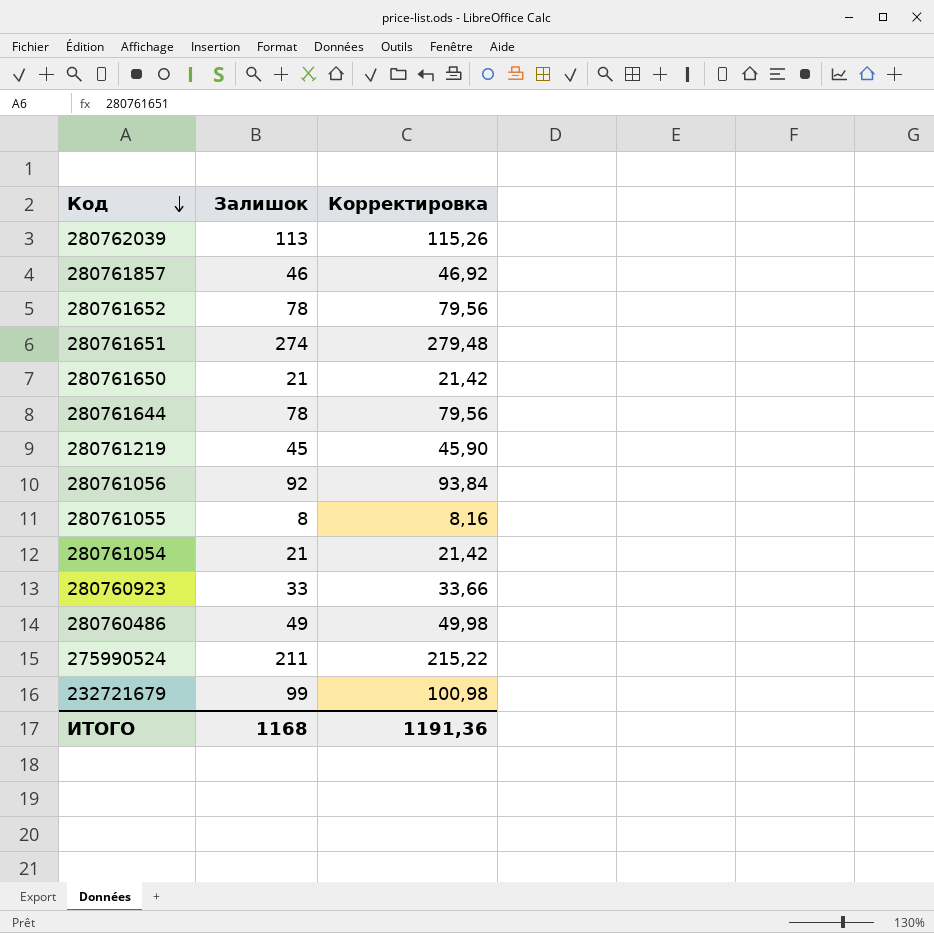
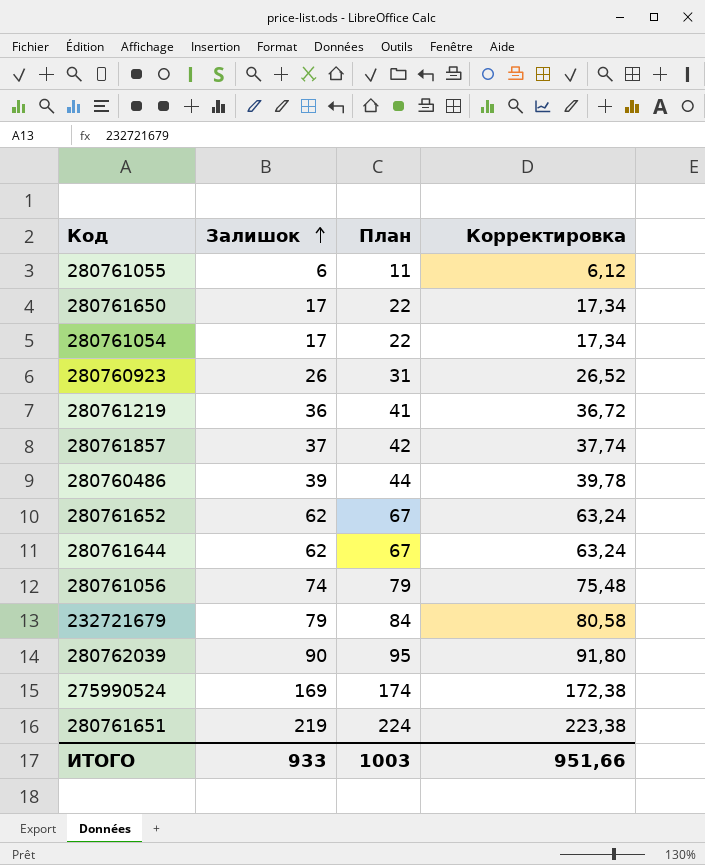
row order: Код descending -> Залишок ascending
column План | formula: none -> [Залишок] + 5
280761055 | Залишок: 8 -> 6
280761055 | Корректировка: 8,16 -> 6,12
280761650 | Залишок: 21 -> 17
280761650 | Корректировка: 21,42 -> 17,34
280761054 | Залишок: 21 -> 17
280761054 | Корректировка: 21,42 -> 17,34
280760923 | Залишок: 33 -> 26
280760923 | Корректировка: 33,66 -> 26,52
280761219 | Залишок: 45 -> 36
280761219 | Корректировка: 45,90 -> 36,72
280761857 | Залишок: 46 -> 37
280761857 | Корректировка: 46,92 -> 37,74
280760486 | Залишок: 49 -> 39
280760486 | Корректировка: 49,98 -> 39,78
280761652 | Залишок: 78 -> 62
280761652 | Корректировка: 79,56 -> 63,24
280761644 | Залишок: 78 -> 62
280761644 | Корректировка: 79,56 -> 63,24
280761056 | Залишок: 92 -> 74
280761056 | Корректировка: 93,84 -> 75,48
232721679 | Залишок: 99 -> 79
232721679 | Корректировка: 100,98 -> 80,58
280762039 | Залишок: 113 -> 90
280762039 | Корректировка: 115,26 -> 91,80
275990524 | Залишок: 211 -> 169
275990524 | Корректировка: 215,22 -> 172,38
280761651 | Залишок: 274 -> 219
280761651 | Корректировка: 279,48 -> 223,38
ИТОГО | Залишок: 1168 -> 933
ИТОГО | Корректировка: 1191,36 -> 951,66

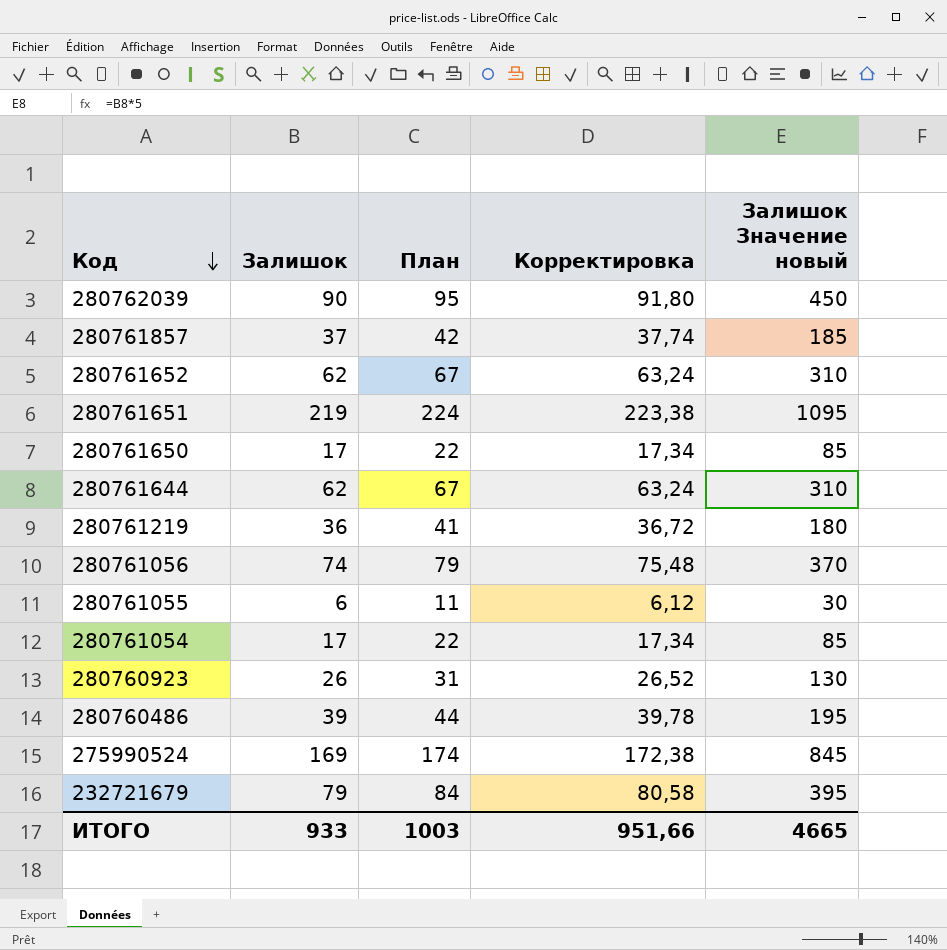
row order: Залишок ascending -> Код descending
column Залишок Значение новый | formula: none -> [Залишок] * 5

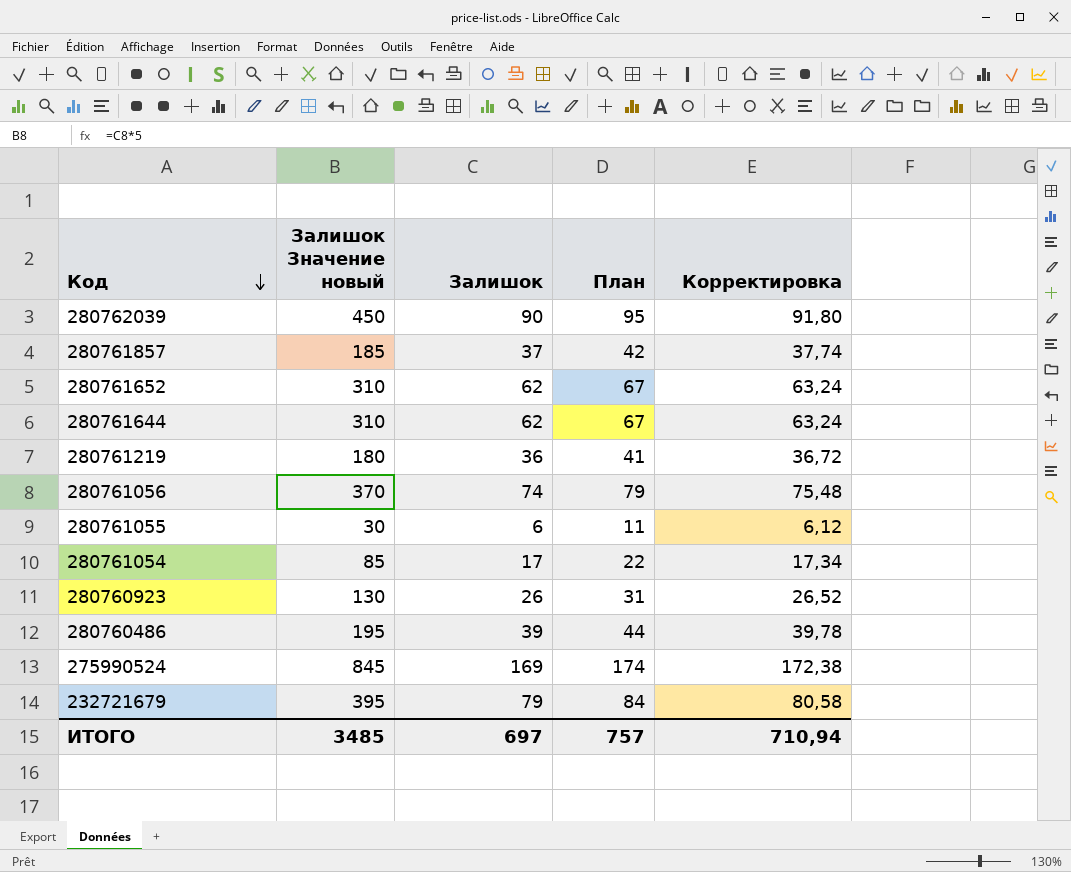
column Залишок Значение новый | position: 5 -> 2
row 280761651: 219 | 224 | 223,38 | 1095 -> none
row 280761650: 17 | 22 | 17,34 | 85 -> none
ИТОГО | Залишок Значение новый: 4665 -> 3485
ИТОГО | Залишок: 933 -> 697
ИТОГО | План: 1003 -> 757
ИТОГО | Корректировка: 951,66 -> 710,94

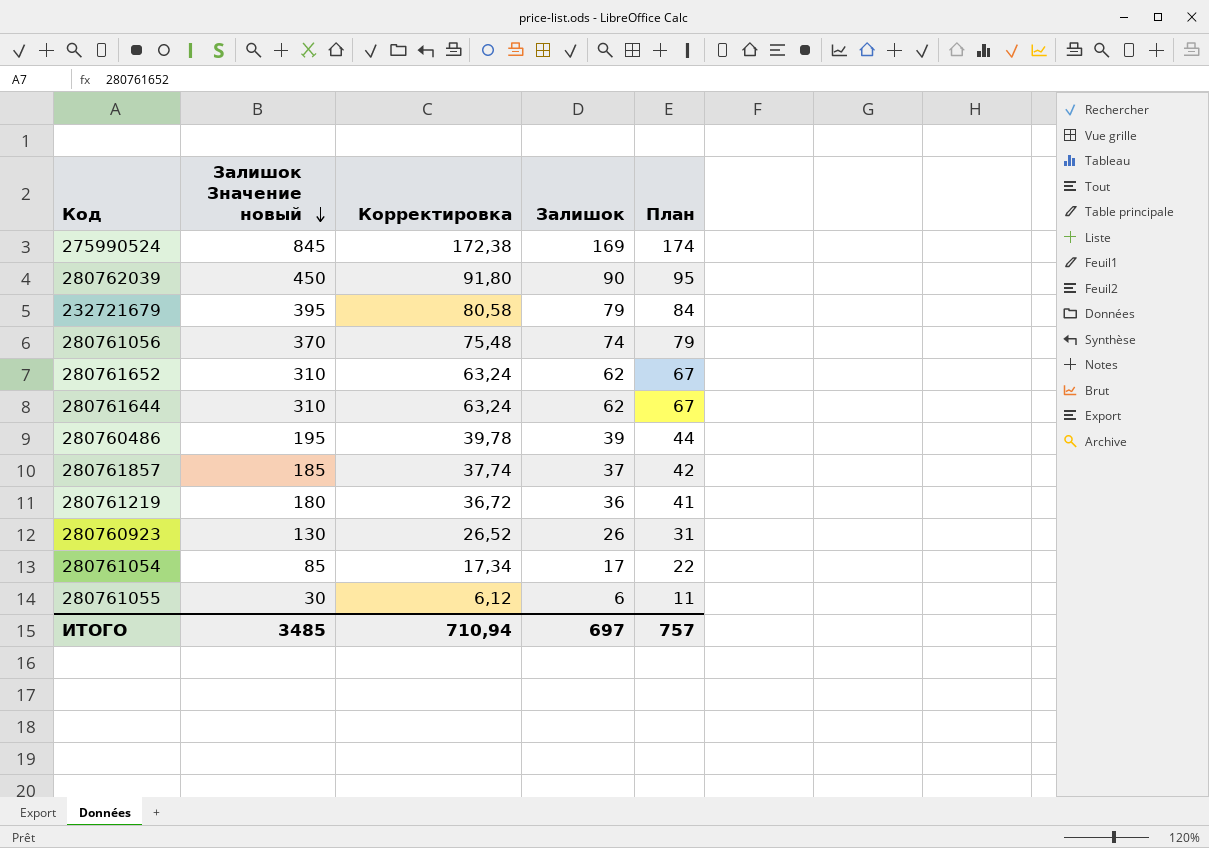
row order: Код descending -> Залишок Значение новый descending
column Корректировка | position: 5 -> 3

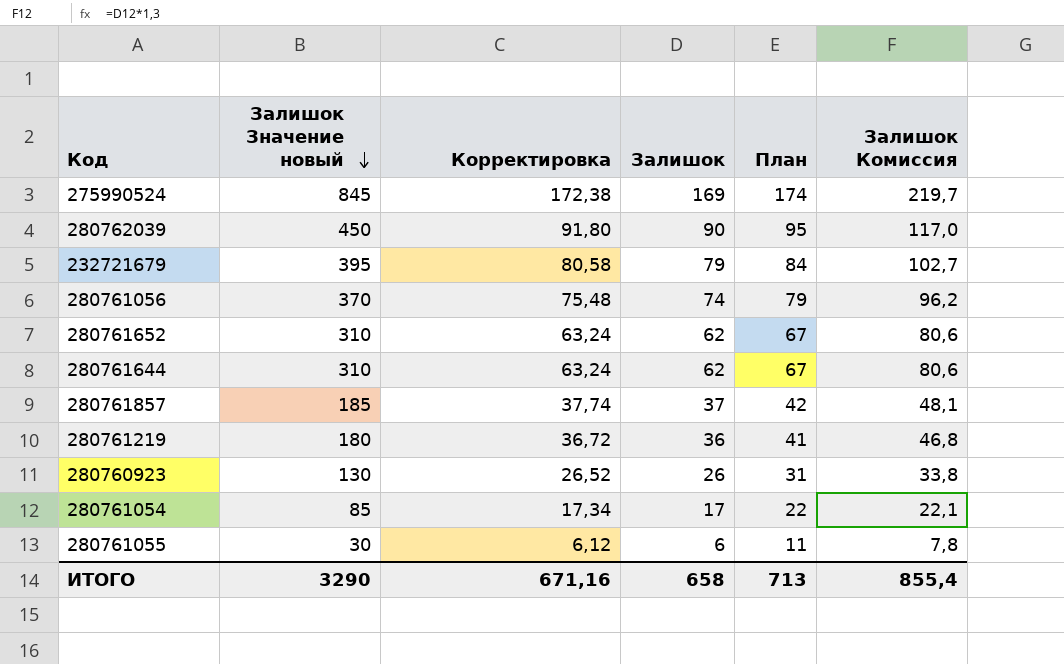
column Залишок Комиссия | formula: none -> [Залишок] * 1,3
row 280760486: 195 | 39,78 | 39 | 44 -> none
ИТОГО | Залишок Значение новый: 3485 -> 3290
ИТОГО | Корректировка: 710,94 -> 671,16
ИТОГО | Залишок: 697 -> 658
ИТОГО | План: 757 -> 713

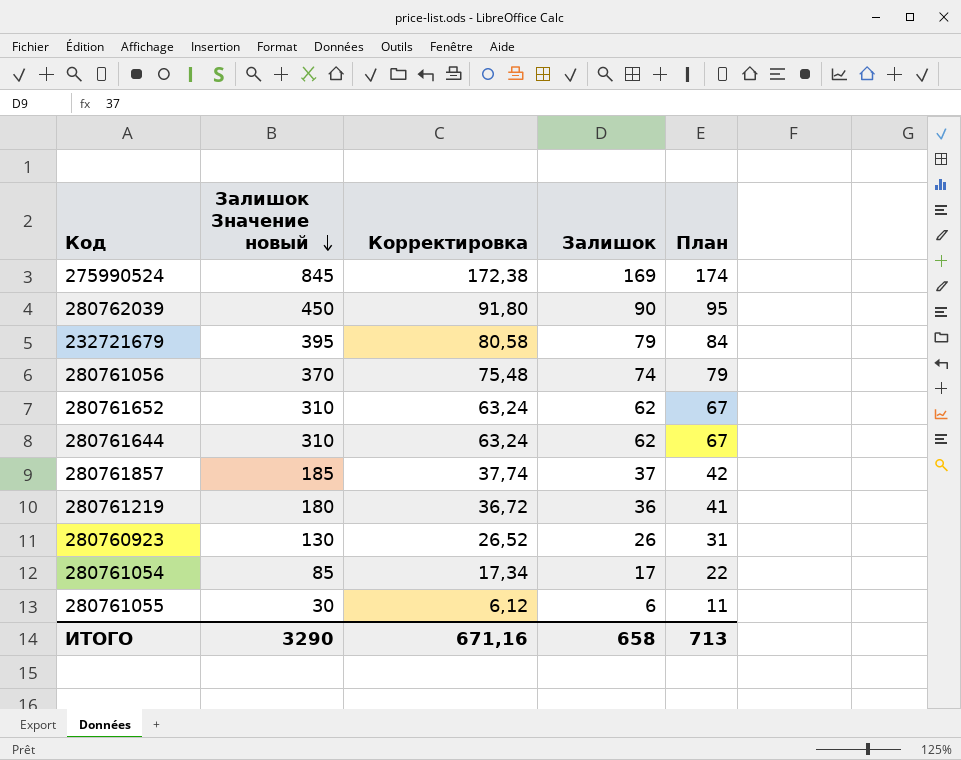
column Залишок Комиссия | formula: [Залишок] * 1,3 -> none

